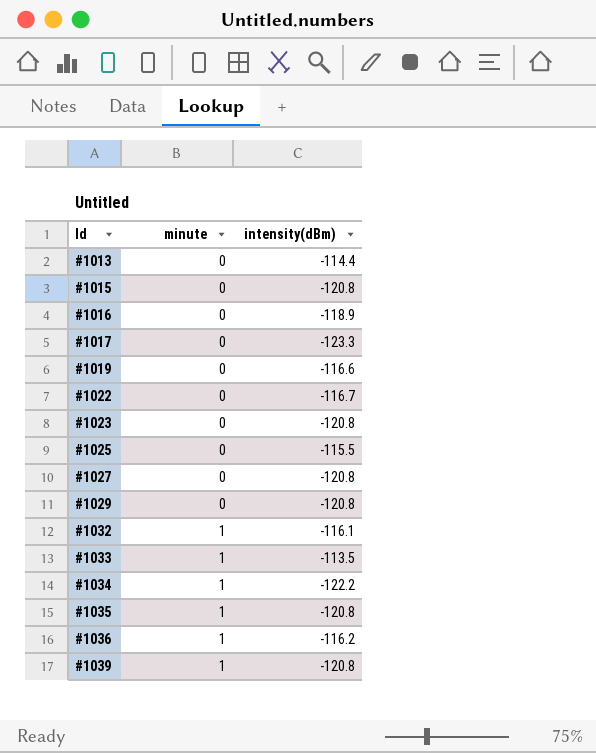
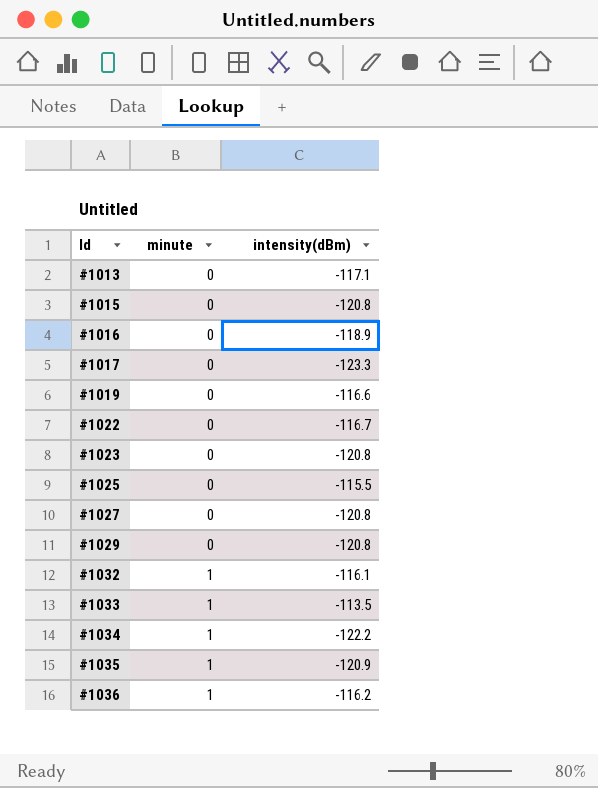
row #1039: 1 | -120.8 -> none
#1013 | intensity(dBm): -114.4 -> -117.1
#1035 | intensity(dBm): -120.8 -> -120.9

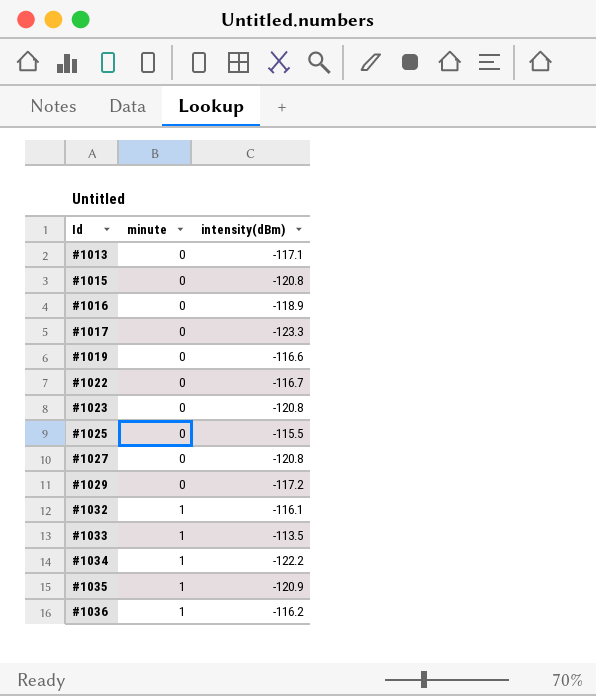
#1029 | intensity(dBm): -120.8 -> -117.2

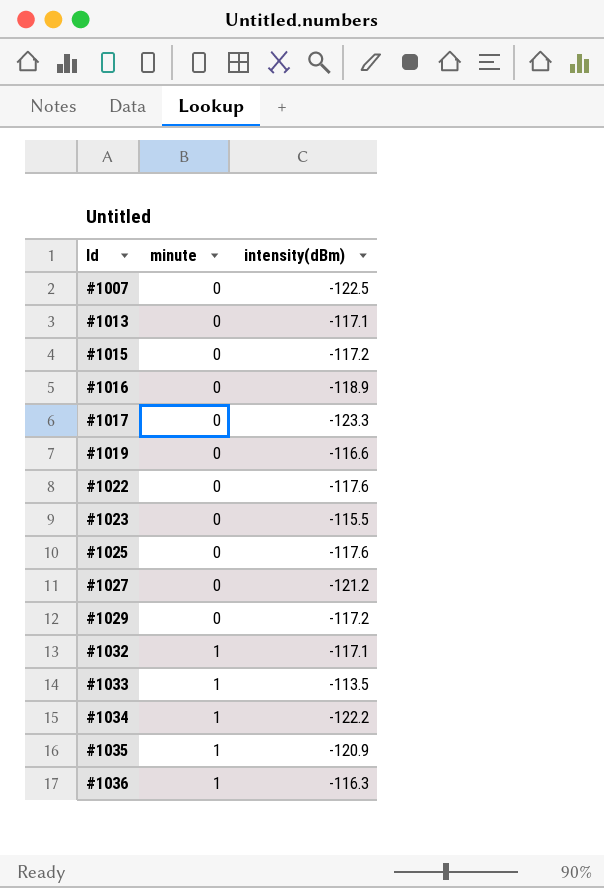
row #1007: none -> 0 | -122.5
#1015 | intensity(dBm): -120.8 -> -117.2
#1022 | intensity(dBm): -116.7 -> -117.6
#1023 | intensity(dBm): -120.8 -> -115.5
#1025 | intensity(dBm): -115.5 -> -117.6
#1027 | intensity(dBm): -120.8 -> -121.2
#1032 | intensity(dBm): -116.1 -> -117.1
#1036 | intensity(dBm): -116.2 -> -116.3

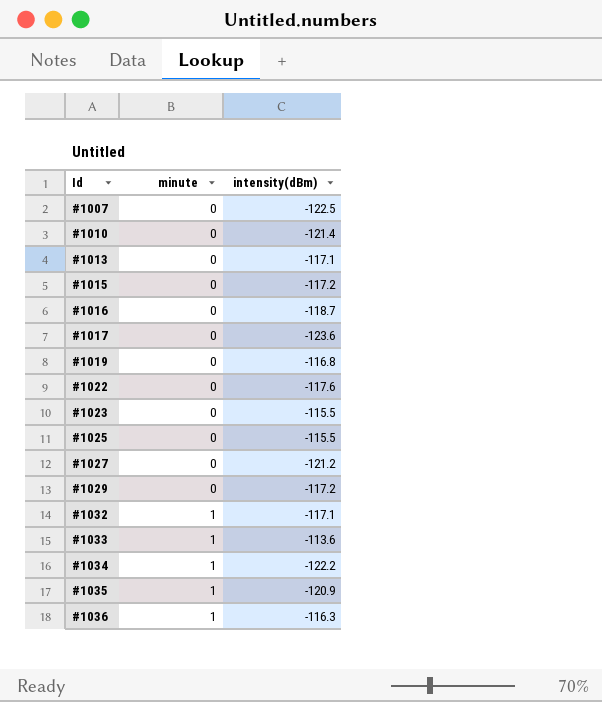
row #1010: none -> 0 | -121.4
#1016 | intensity(dBm): -118.9 -> -118.7
#1017 | intensity(dBm): -123.3 -> -123.6
#1019 | intensity(dBm): -116.6 -> -116.8
#1025 | intensity(dBm): -117.6 -> -115.5
#1033 | intensity(dBm): -113.5 -> -113.6

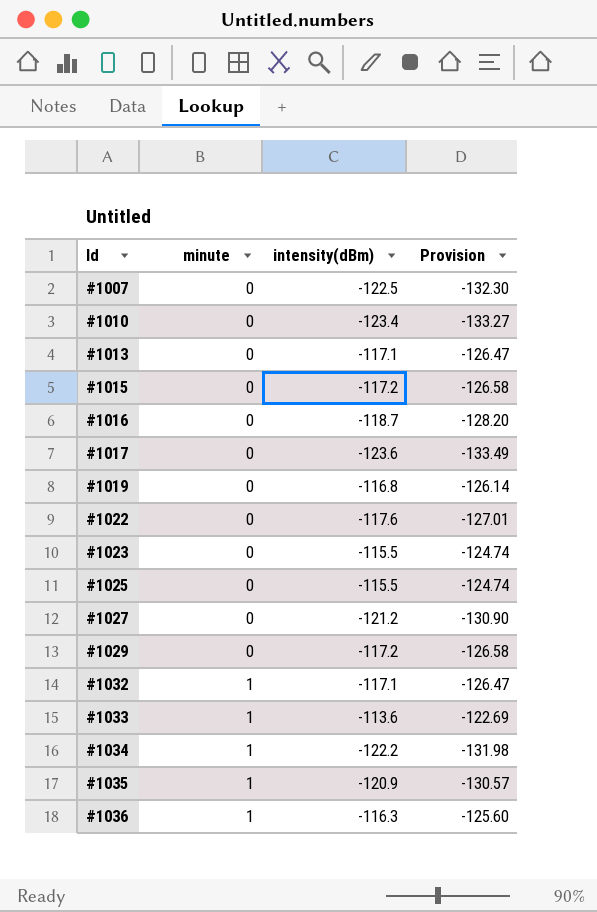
column Provision | formula: none -> [intensity(dBm)] * 1.08
#1010 | intensity(dBm): -121.4 -> -123.4

